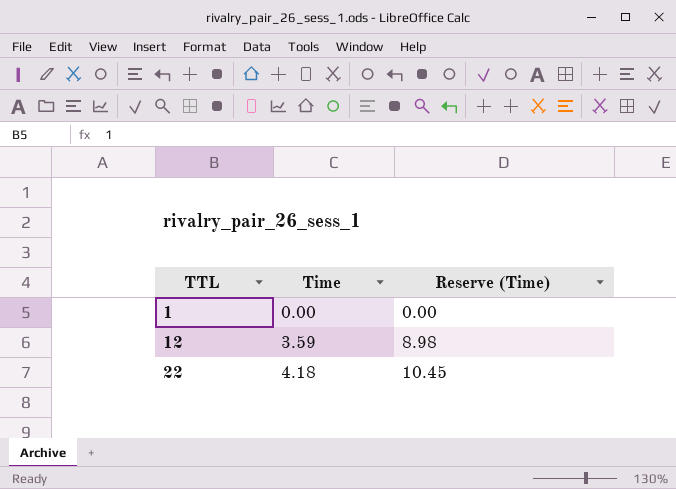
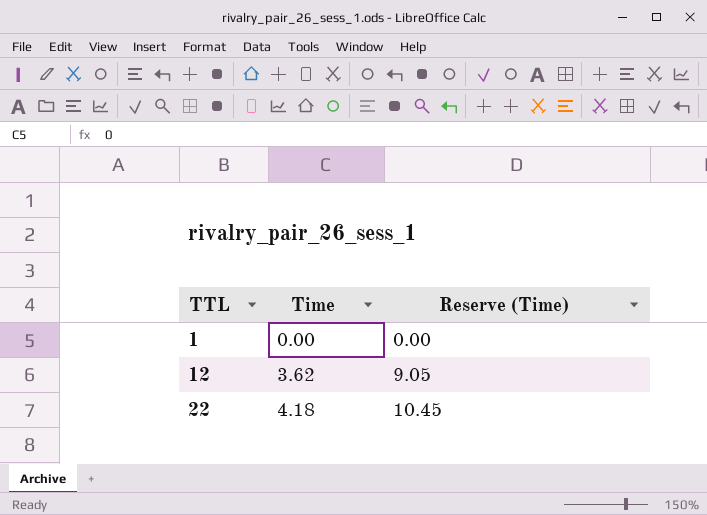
12 | Time: 3.59 -> 3.62
12 | Reserve (Time): 8.98 -> 9.05

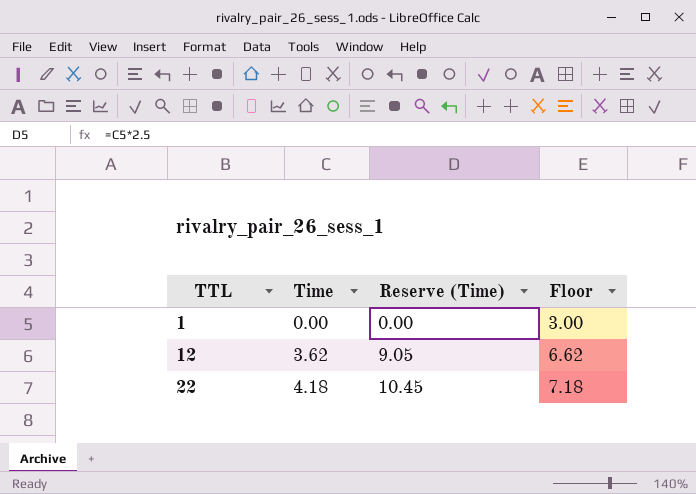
column Floor | formula: none -> [Time] + 3

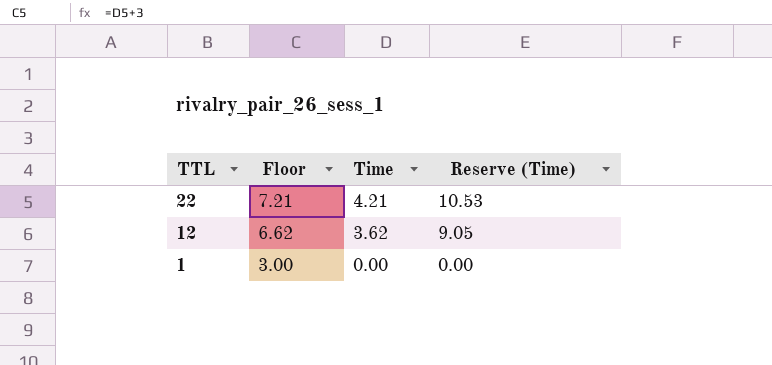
row order: TTL ascending -> TTL descending
column Floor | position: 4 -> 2
22 | Floor: 7.18 -> 7.21
22 | Time: 4.18 -> 4.21
22 | Reserve (Time): 10.45 -> 10.53

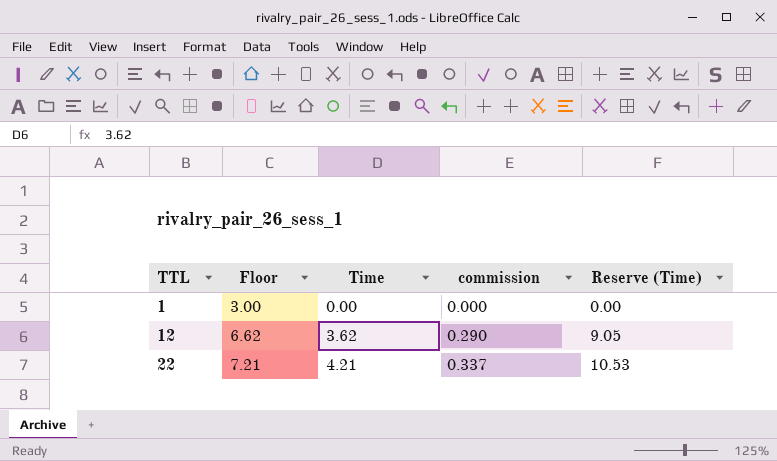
row order: TTL descending -> TTL ascending
column commission | formula: none -> [Time] * 0.08

